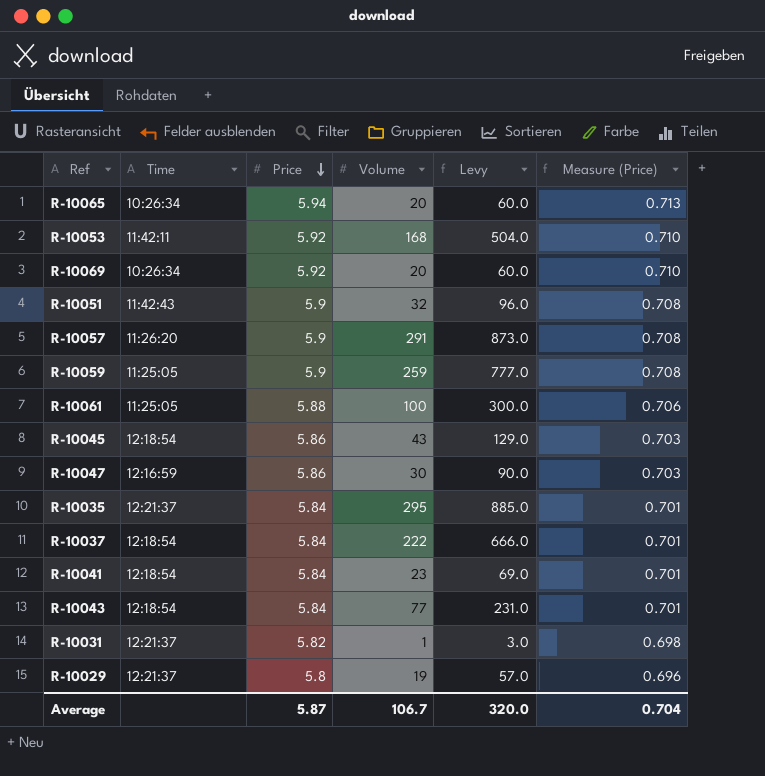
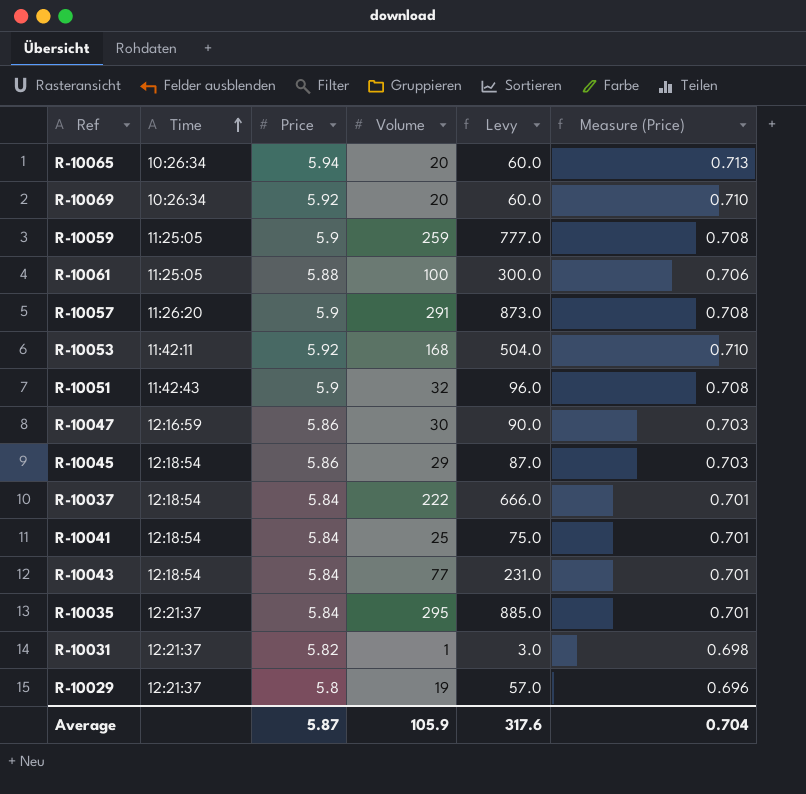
row order: Price descending -> Time ascending
R-10045 | Volume: 43 -> 29
R-10045 | Levy: 129.0 -> 87.0
R-10041 | Volume: 23 -> 25
R-10041 | Levy: 69.0 -> 75.0
Average | Volume: 106.7 -> 105.9
Average | Levy: 320.0 -> 317.6

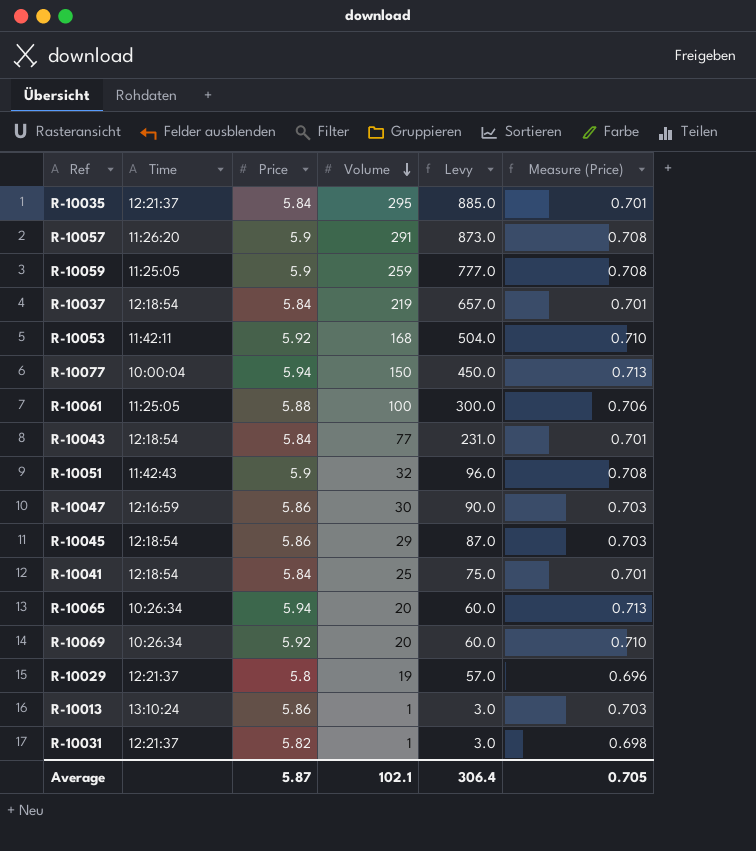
row order: Time ascending -> Volume descending
R-10037 | Volume: 222 -> 219
R-10037 | Levy: 666.0 -> 657.0
row R-10077: none -> 10:00:04 | 5.94 | 150 | 450.0 | 0.713
row R-10013: none -> 13:10:24 | 5.86 | 1 | 3.0 | 0.703
Average | Volume: 105.9 -> 102.1
Average | Levy: 317.6 -> 306.4
Average | Measure (Price): 0.704 -> 0.705

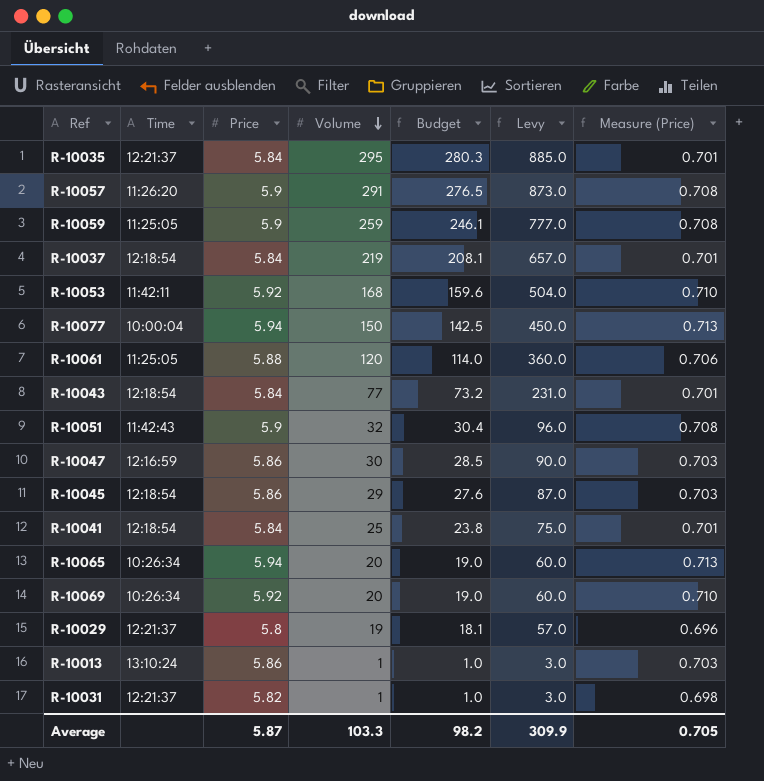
column Budget | formula: none -> [Volume] * 0.95
R-10061 | Volume: 100 -> 120
R-10061 | Levy: 300.0 -> 360.0
Average | Volume: 102.1 -> 103.3
Average | Levy: 306.4 -> 309.9

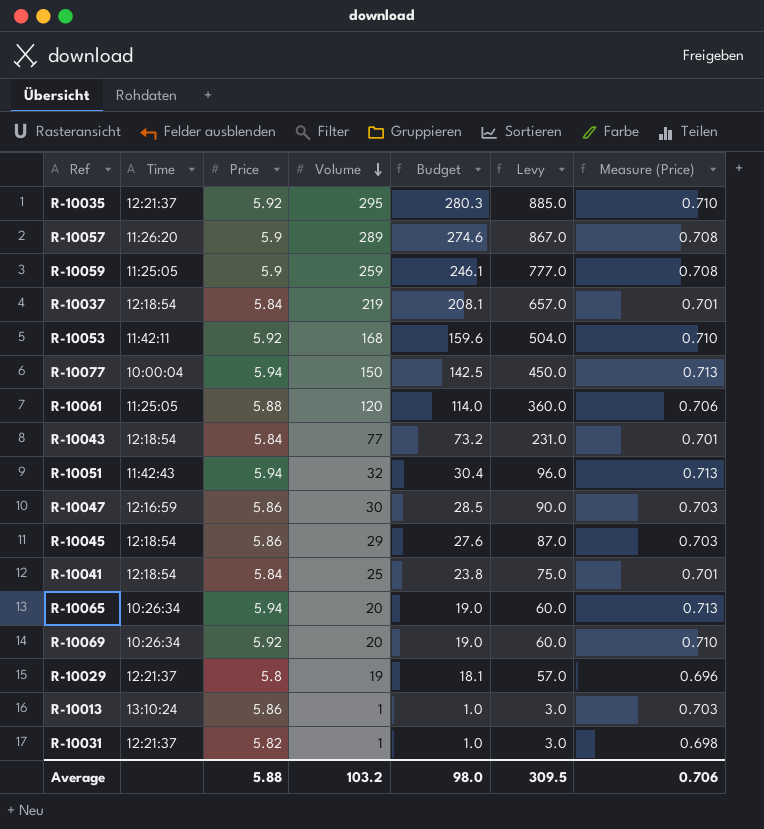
R-10035 | Price: 5.84 -> 5.92
R-10035 | Measure (Price): 0.701 -> 0.710
R-10057 | Volume: 291 -> 289
R-10057 | Budget: 276.5 -> 274.6
R-10057 | Levy: 873.0 -> 867.0
R-10051 | Price: 5.9 -> 5.94
R-10051 | Measure (Price): 0.708 -> 0.713
Average | Price: 5.87 -> 5.88
Average | Volume: 103.3 -> 103.2
Average | Budget: 98.2 -> 98.0
Average | Levy: 309.9 -> 309.5
Average | Measure (Price): 0.705 -> 0.706

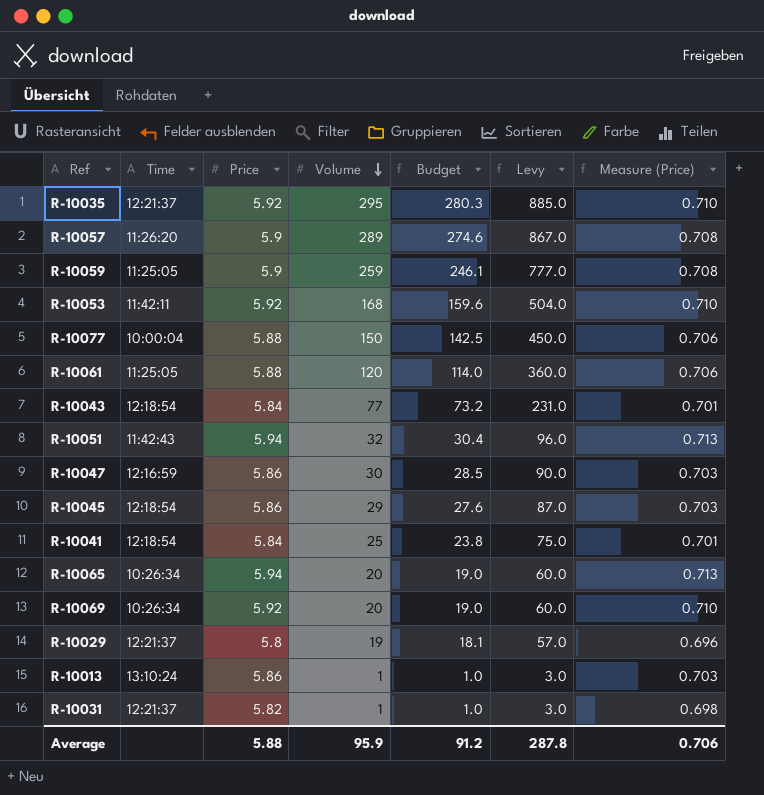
row R-10037: 12:18:54 | 5.84 | 219 | 208.1 | 657.0 | 0.701 -> none
R-10077 | Price: 5.94 -> 5.88
R-10077 | Measure (Price): 0.713 -> 0.706
Average | Volume: 103.2 -> 95.9
Average | Budget: 98.0 -> 91.2
Average | Levy: 309.5 -> 287.8

